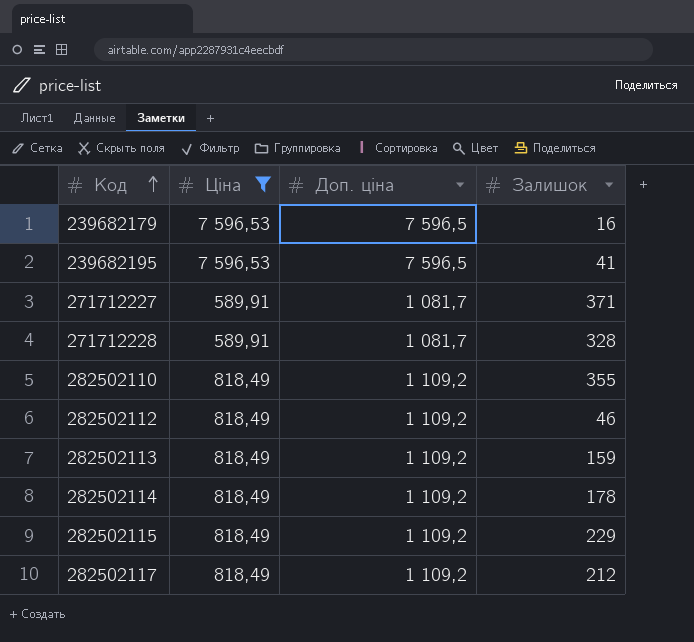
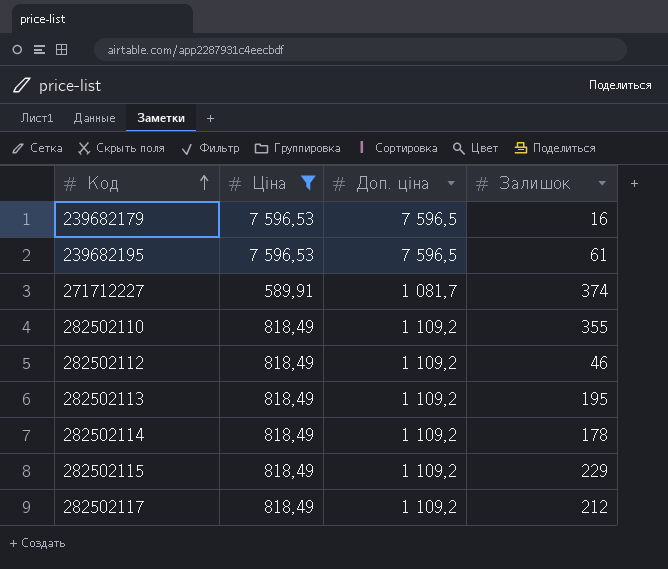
row 271712228: 589,91 | 1 081,7 | 328 -> none
239682195 | Залишок: 41 -> 61
271712227 | Залишок: 371 -> 374
282502113 | Залишок: 159 -> 195

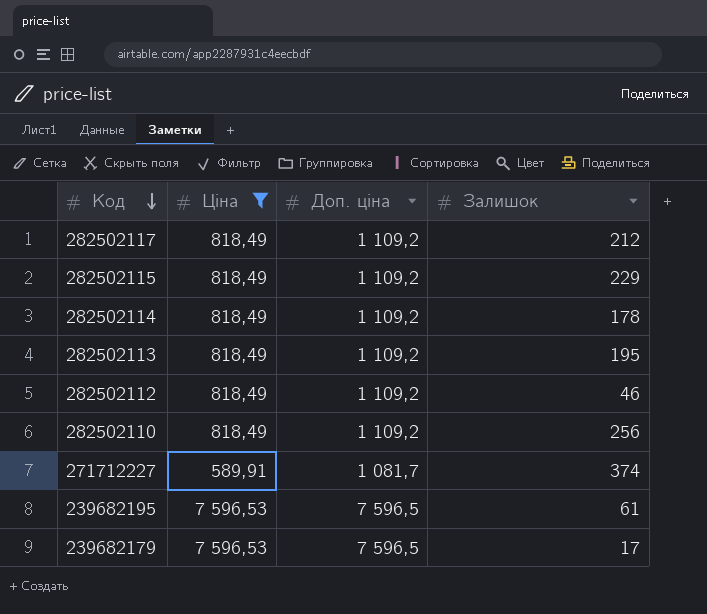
row order: Код ascending -> Код descending
282502110 | Залишок: 355 -> 256
239682179 | Залишок: 16 -> 17

